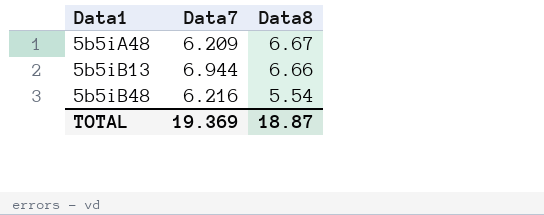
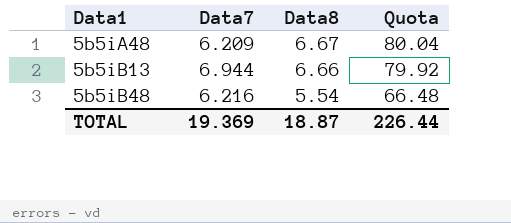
column Quota | formula: none -> [Data8] * 12

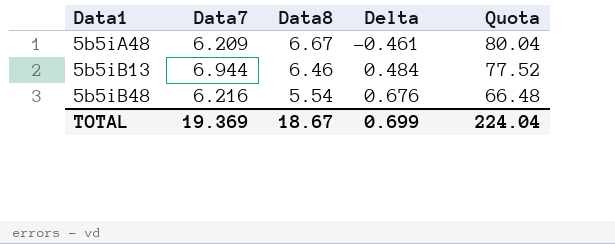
column Delta | formula: none -> [Data7] - [Data8]
5b5iB13 | Data8: 6.66 -> 6.46
5b5iB13 | Quota: 79.92 -> 77.52
TOTAL | Data8: 18.87 -> 18.67
TOTAL | Quota: 226.44 -> 224.04

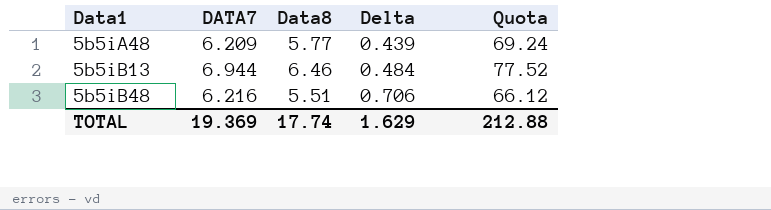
column name: Data7 -> DATA7
5b5iA48 | Data8: 6.67 -> 5.77
5b5iA48 | Delta: -0.461 -> 0.439
5b5iA48 | Quota: 80.04 -> 69.24
5b5iB48 | Data8: 5.54 -> 5.51
5b5iB48 | Delta: 0.676 -> 0.706
5b5iB48 | Quota: 66.48 -> 66.12
TOTAL | Data8: 18.67 -> 17.74
TOTAL | Delta: 0.699 -> 1.629
TOTAL | Quota: 224.04 -> 212.88

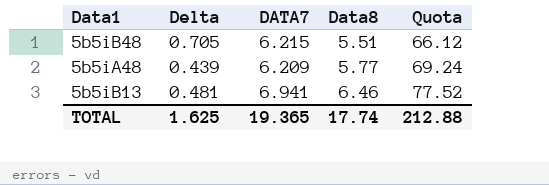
row order: Data1 ascending -> Data8 ascending
column Delta | position: 4 -> 2
5b5iB48 | Delta: 0.706 -> 0.705
5b5iB48 | DATA7: 6.216 -> 6.215
5b5iB13 | Delta: 0.484 -> 0.481
5b5iB13 | DATA7: 6.944 -> 6.941
TOTAL | Delta: 1.629 -> 1.625
TOTAL | DATA7: 19.369 -> 19.365

